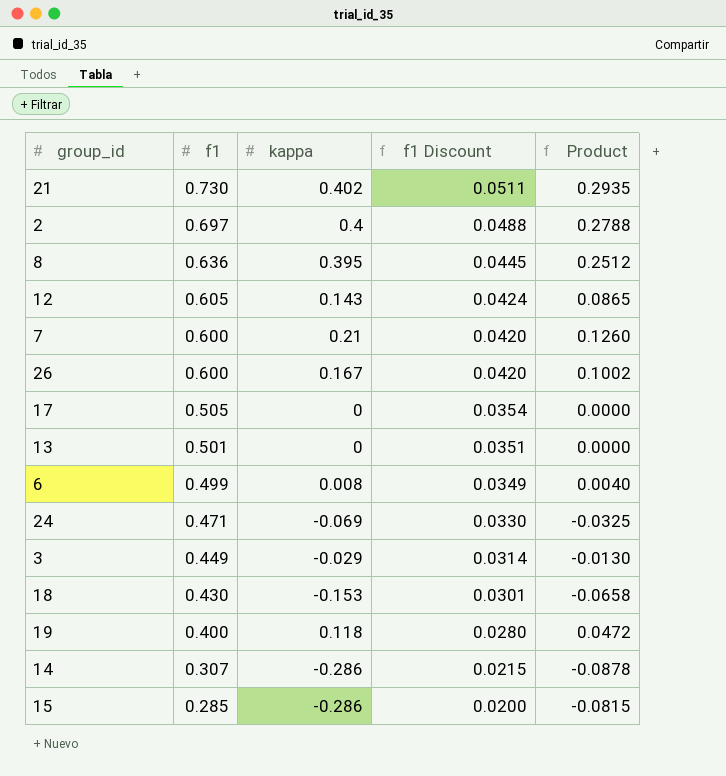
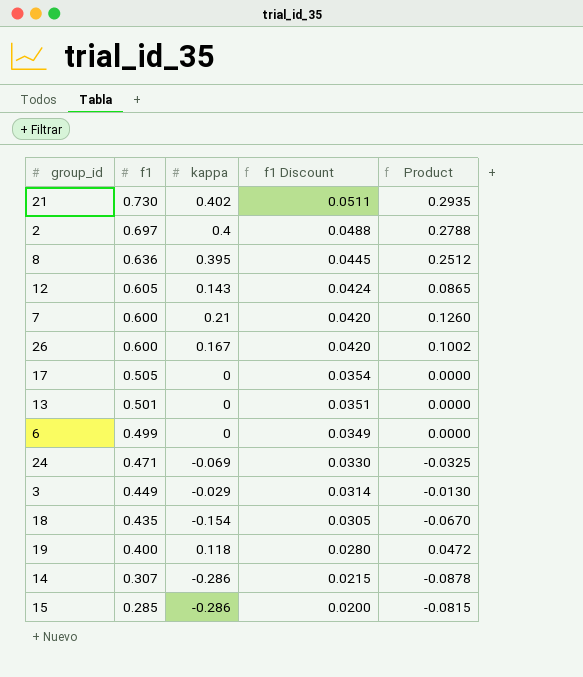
6 | kappa: 0.008 -> 0
6 | Product: 0.0040 -> 0.0000
18 | f1: 0.430 -> 0.435
18 | kappa: -0.153 -> -0.154
18 | f1 Discount: 0.0301 -> 0.0305
18 | Product: -0.0658 -> -0.0670

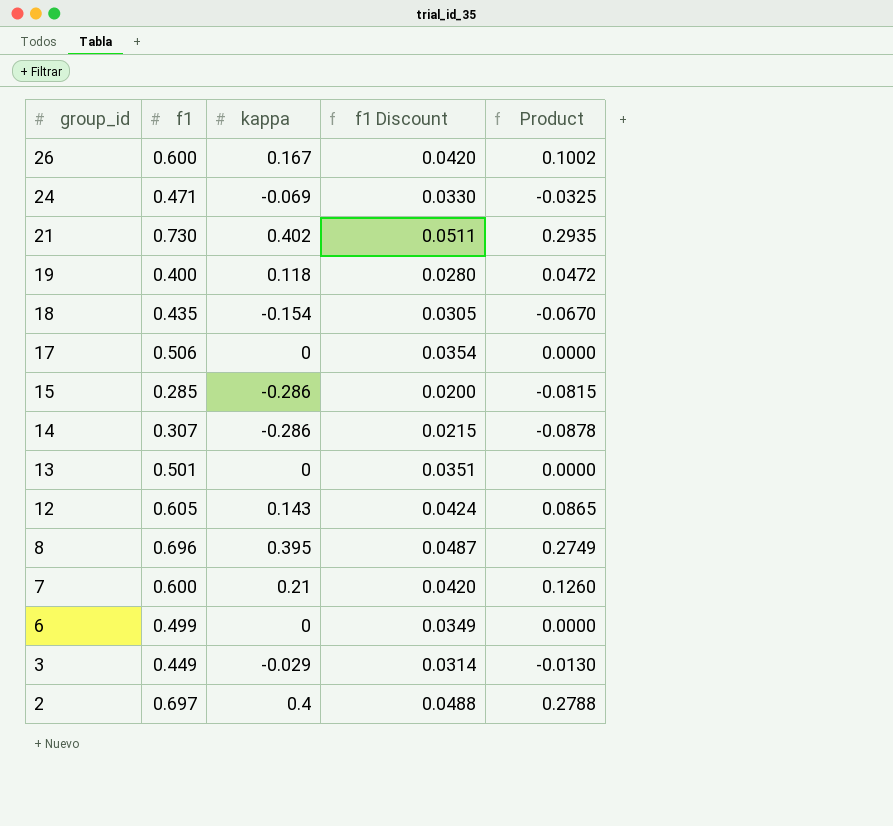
row order: f1 descending -> group_id descending
17 | f1: 0.505 -> 0.506
8 | f1: 0.636 -> 0.696
8 | f1 Discount: 0.0445 -> 0.0487
8 | Product: 0.2512 -> 0.2749

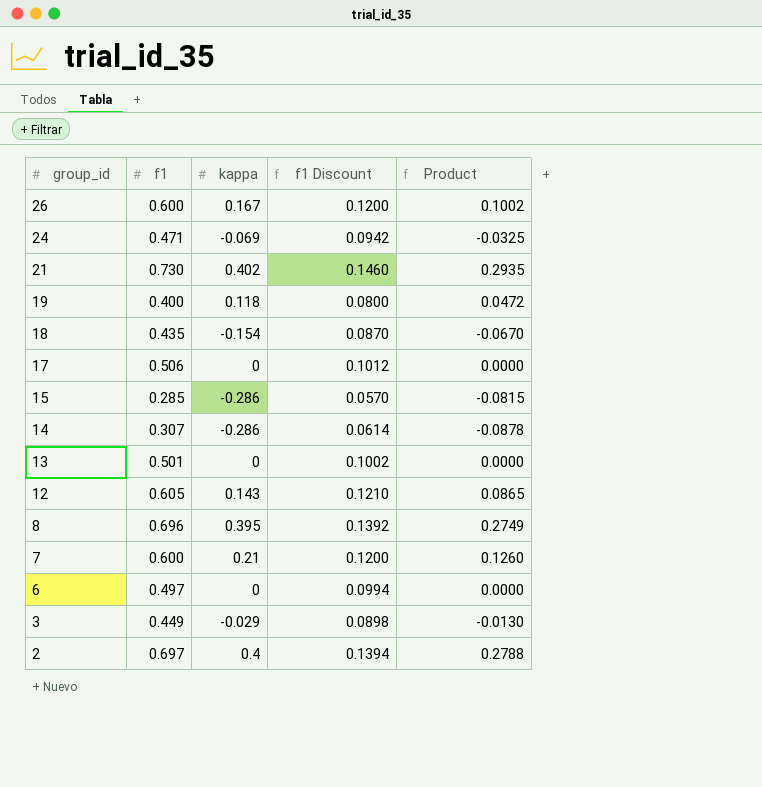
column f1 Discount | formula: [f1] * 0.07 -> [f1] * 0.2
6 | f1: 0.499 -> 0.497

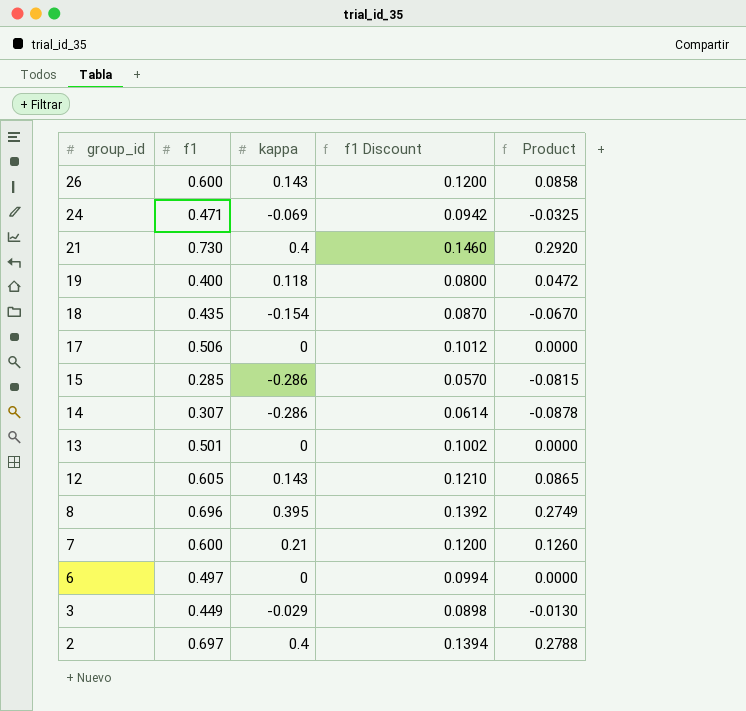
26 | kappa: 0.167 -> 0.143
26 | Product: 0.1002 -> 0.0858
21 | kappa: 0.402 -> 0.4
21 | Product: 0.2935 -> 0.2920

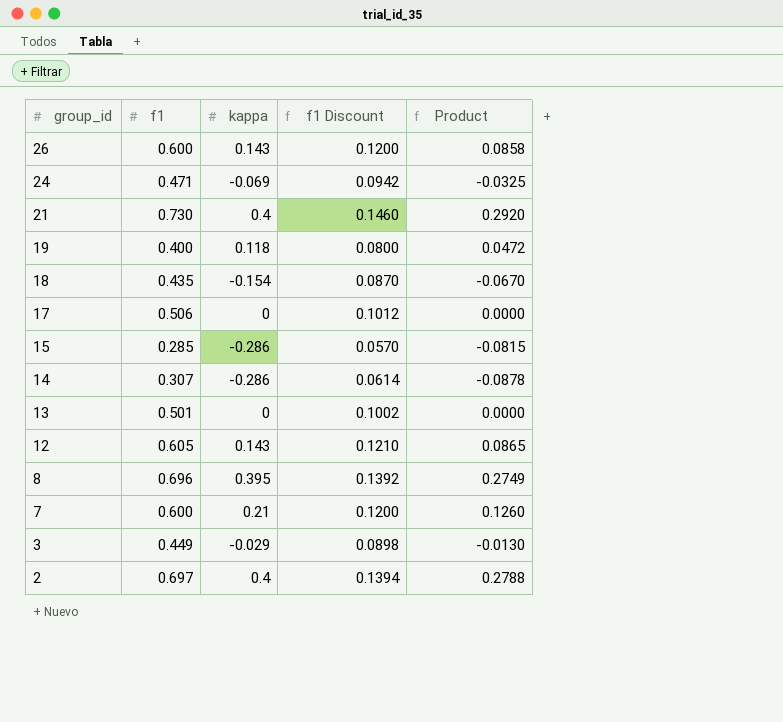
row 6: 0.497 | 0 | 0.0994 | 0.0000 -> none

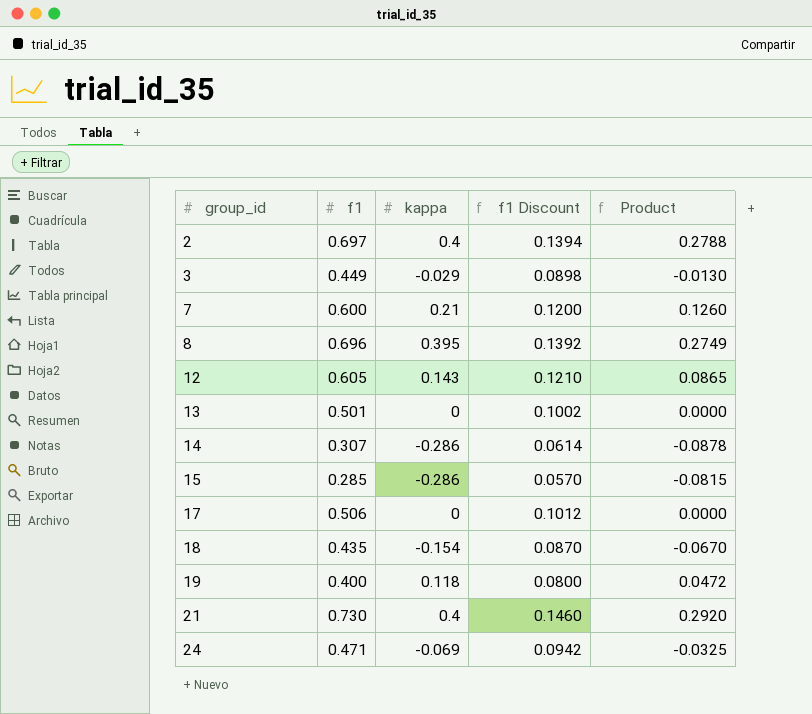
row order: group_id descending -> group_id ascending
row 26: 0.600 | 0.143 | 0.1200 | 0.0858 -> none

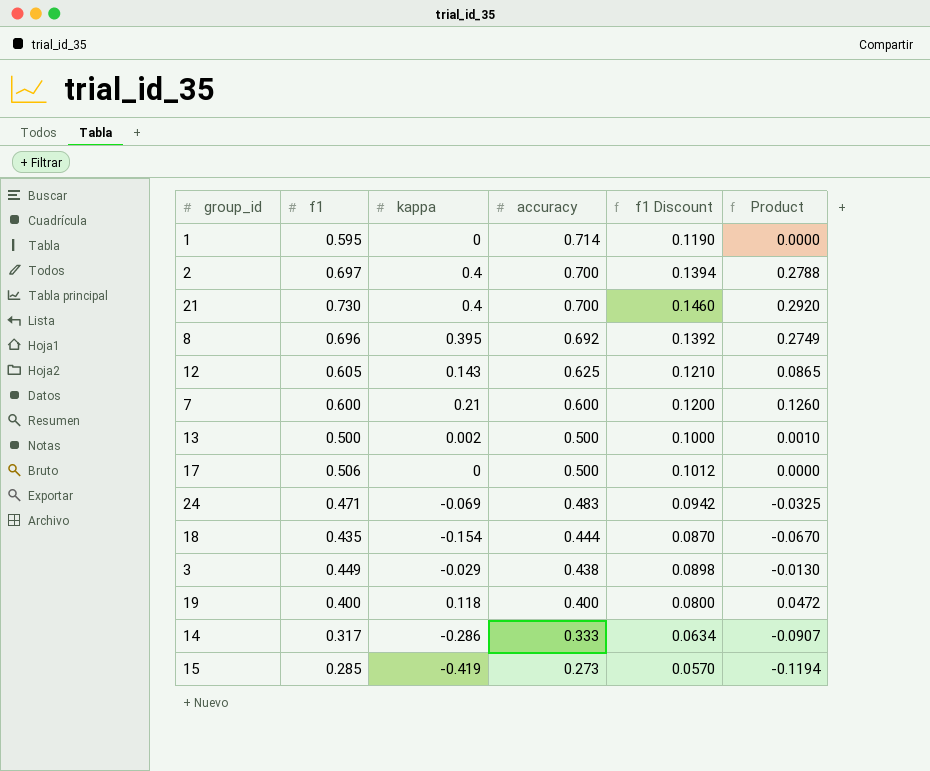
row order: group_id ascending -> accuracy descending
column accuracy | position: none -> 4
row 1: none -> 0.595 | 0 | 0.714 | 0.1190 | 0.0000
13 | f1: 0.501 -> 0.500
13 | kappa: 0 -> 0.002
13 | f1 Discount: 0.1002 -> 0.1000
13 | Product: 0.0000 -> 0.0010
14 | f1: 0.307 -> 0.317
14 | f1 Discount: 0.0614 -> 0.0634
14 | Product: -0.0878 -> -0.0907
15 | kappa: -0.286 -> -0.419
15 | Product: -0.0815 -> -0.1194

